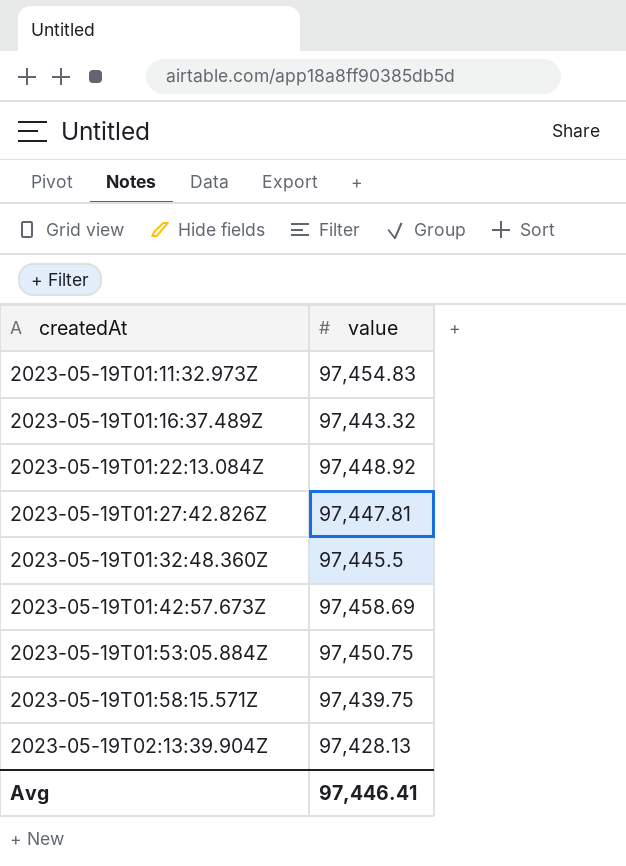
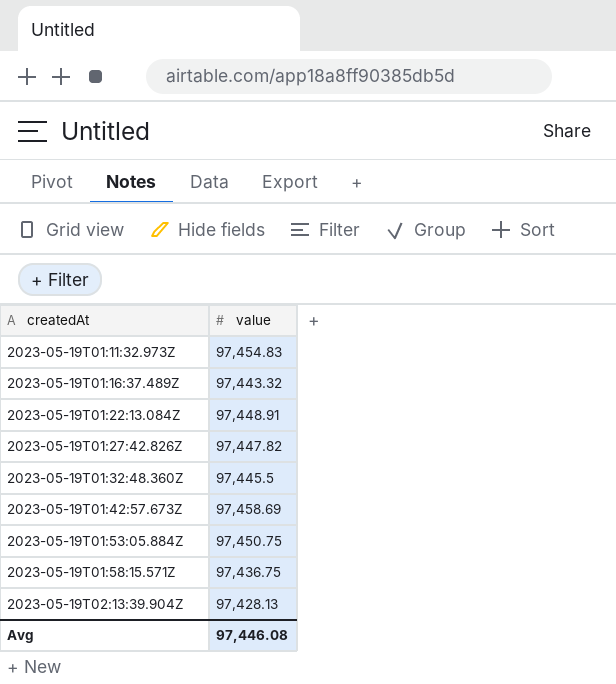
2023-05-19T01:22:13.084Z | value: 97,448.92 -> 97,448.91
2023-05-19T01:27:42.826Z | value: 97,447.81 -> 97,447.82
2023-05-19T01:58:15.571Z | value: 97,439.75 -> 97,436.75
Avg | value: 97,446.41 -> 97,446.08

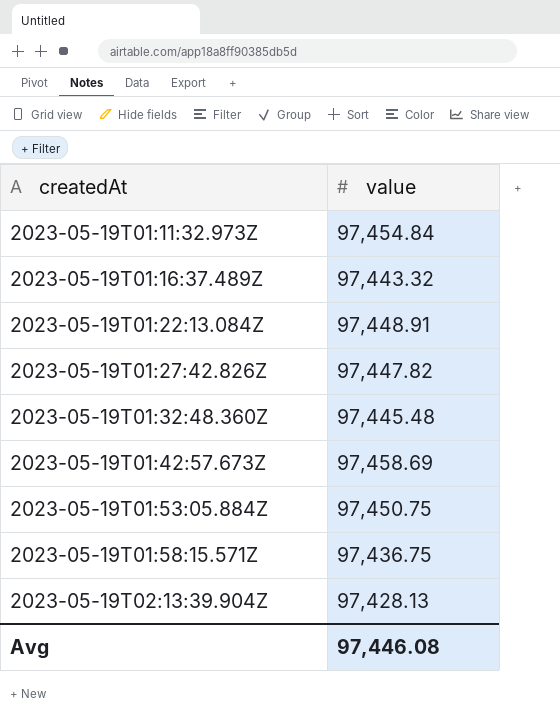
2023-05-19T01:11:32.973Z | value: 97,454.83 -> 97,454.84
2023-05-19T01:32:48.360Z | value: 97,445.5 -> 97,445.48

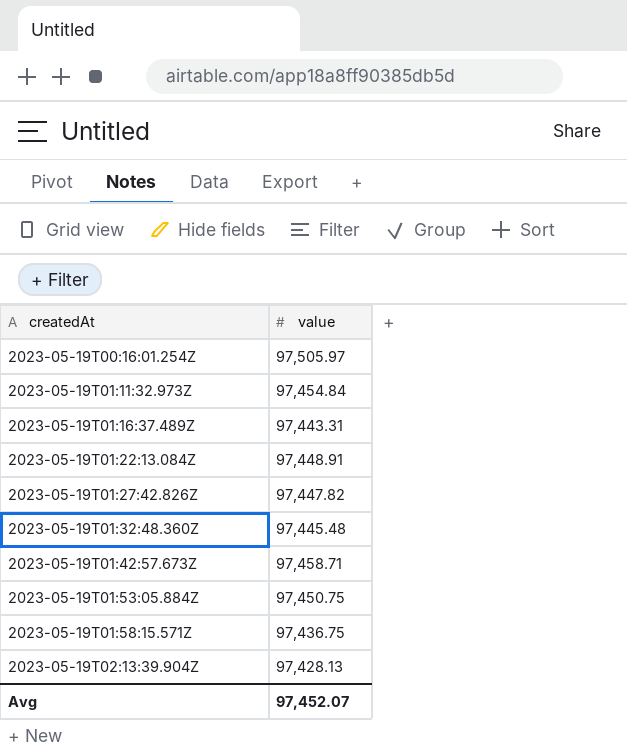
row 2023-05-19T00:16:01.254Z: none -> 97,505.97
2023-05-19T01:16:37.489Z | value: 97,443.32 -> 97,443.31
2023-05-19T01:42:57.673Z | value: 97,458.69 -> 97,458.71
Avg | value: 97,446.08 -> 97,452.07

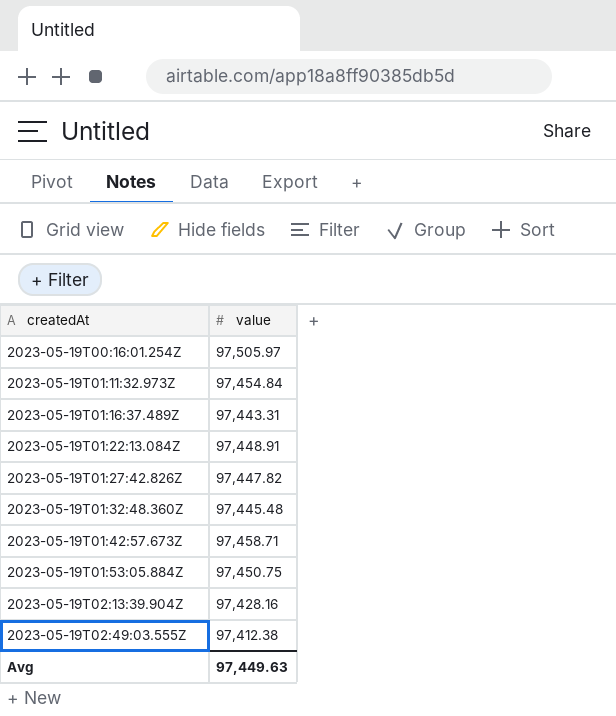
row 2023-05-19T01:58:15.571Z: 97,436.75 -> none
2023-05-19T02:13:39.904Z | value: 97,428.13 -> 97,428.16
row 2023-05-19T02:49:03.555Z: none -> 97,412.38
Avg | value: 97,452.07 -> 97,449.63

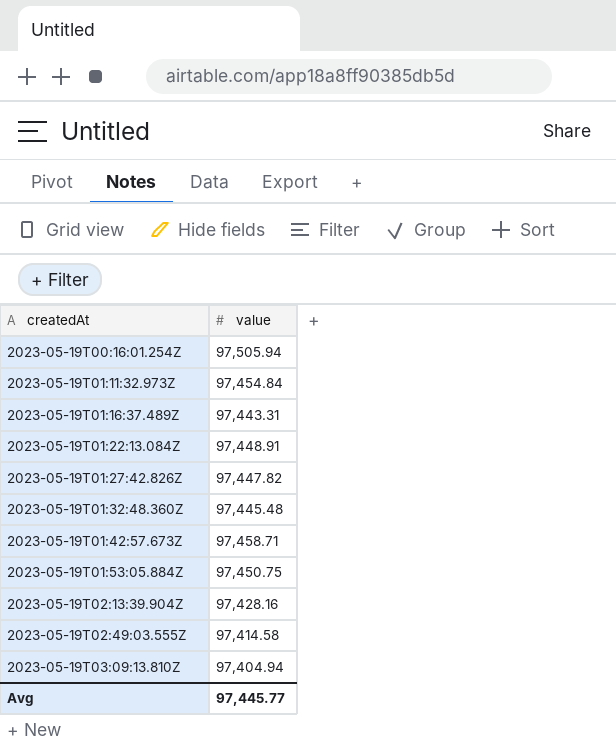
2023-05-19T00:16:01.254Z | value: 97,505.97 -> 97,505.94
2023-05-19T02:49:03.555Z | value: 97,412.38 -> 97,414.58
row 2023-05-19T03:09:13.810Z: none -> 97,404.94
Avg | value: 97,449.63 -> 97,445.77

